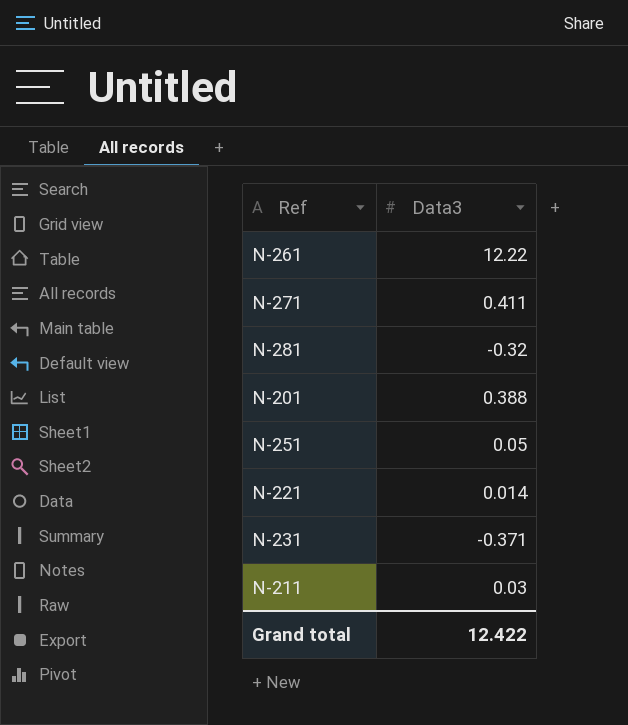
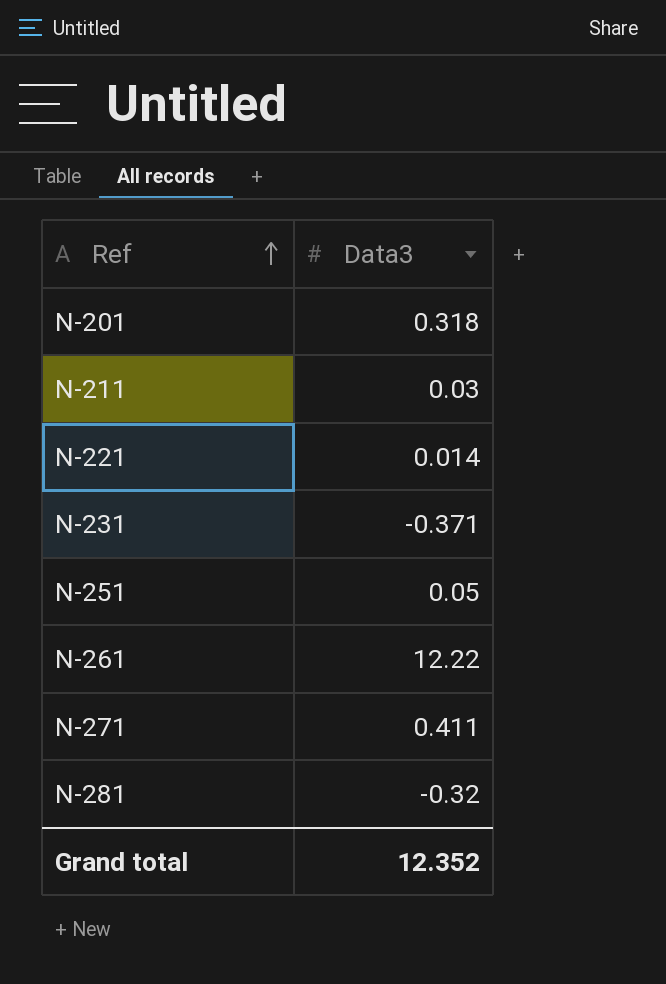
row order: none -> Ref ascending
N-201 | Data3: 0.388 -> 0.318
Grand total | Data3: 12.422 -> 12.352

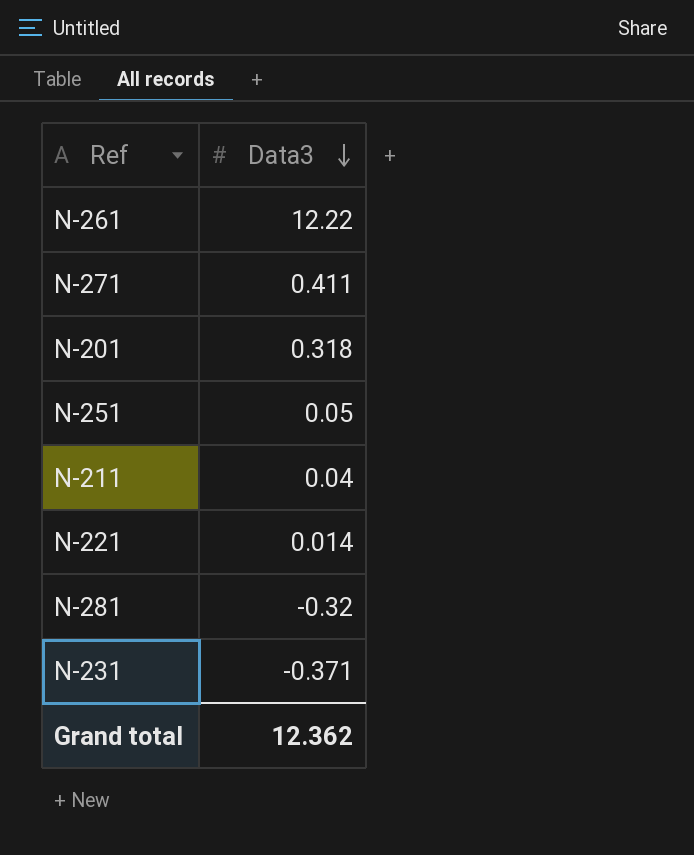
row order: Ref ascending -> Data3 descending
N-211 | Data3: 0.03 -> 0.04
Grand total | Data3: 12.352 -> 12.362

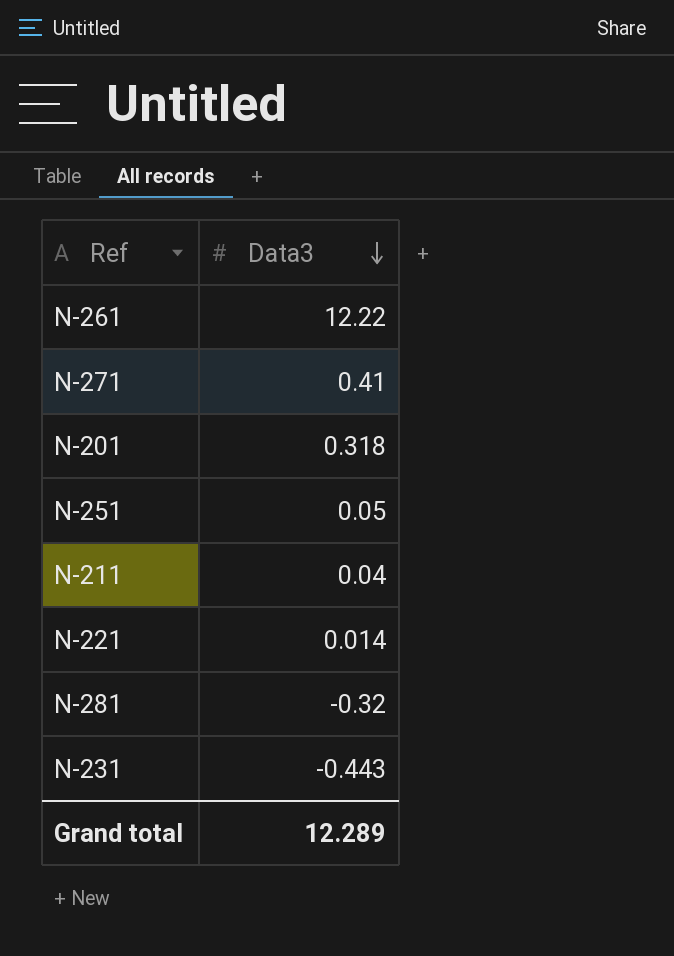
N-271 | Data3: 0.411 -> 0.41
N-231 | Data3: -0.371 -> -0.443
Grand total | Data3: 12.362 -> 12.289

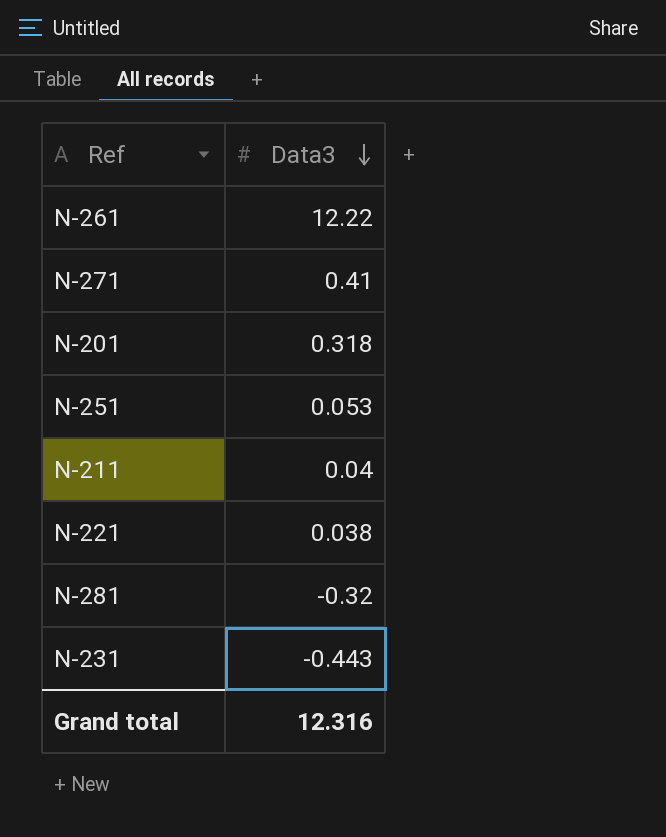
N-251 | Data3: 0.05 -> 0.053
N-221 | Data3: 0.014 -> 0.038
Grand total | Data3: 12.289 -> 12.316

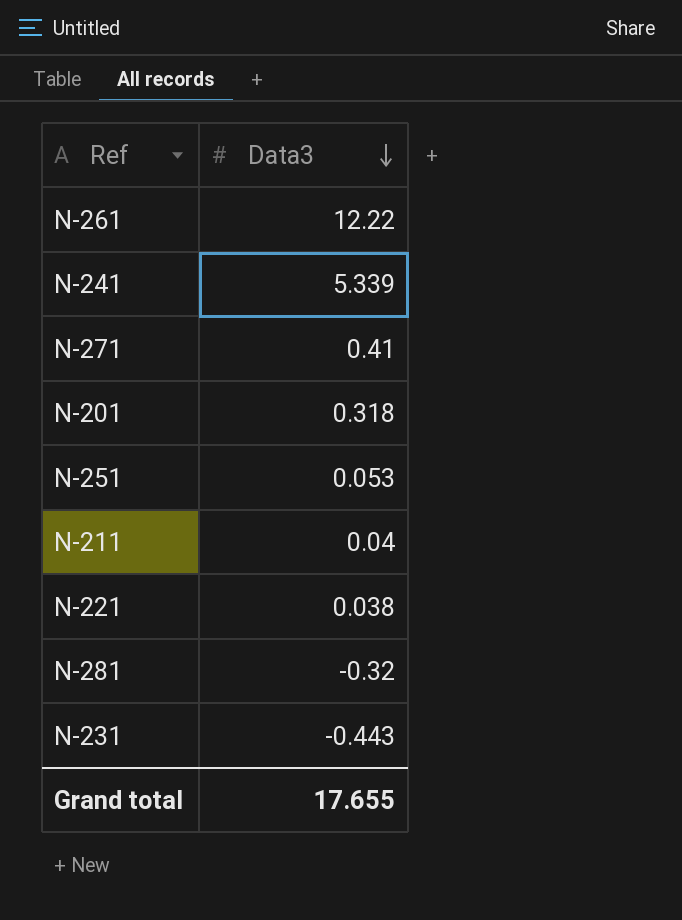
row N-241: none -> 5.339
Grand total | Data3: 12.316 -> 17.655

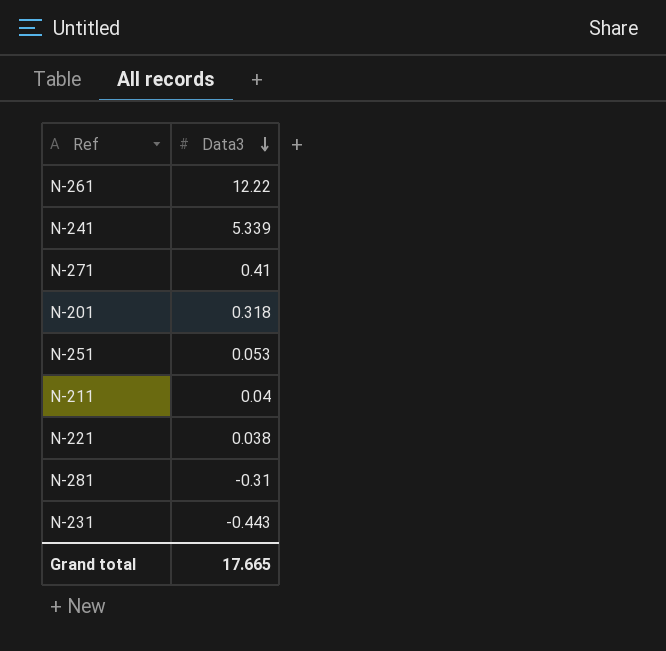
N-281 | Data3: -0.32 -> -0.31
Grand total | Data3: 17.655 -> 17.665

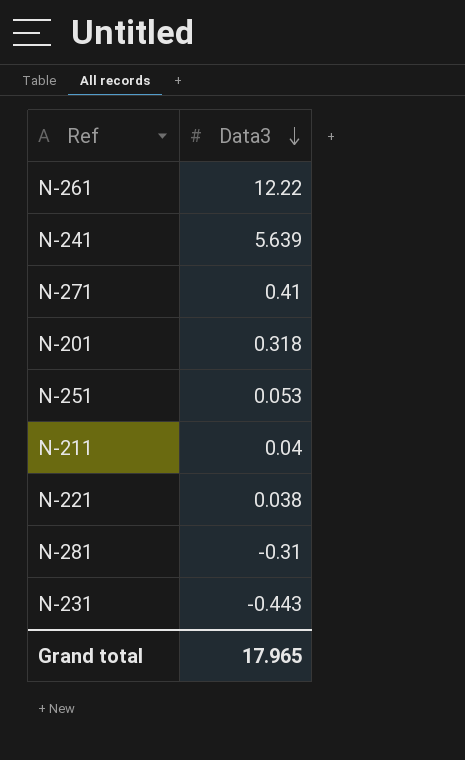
N-241 | Data3: 5.339 -> 5.639
Grand total | Data3: 17.665 -> 17.965

